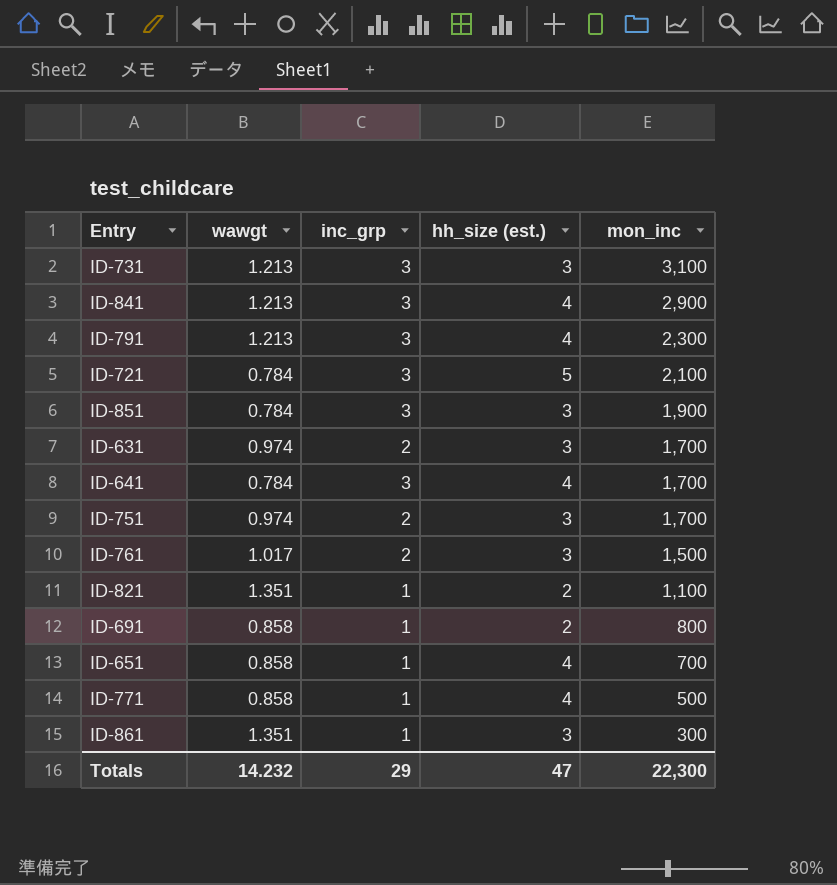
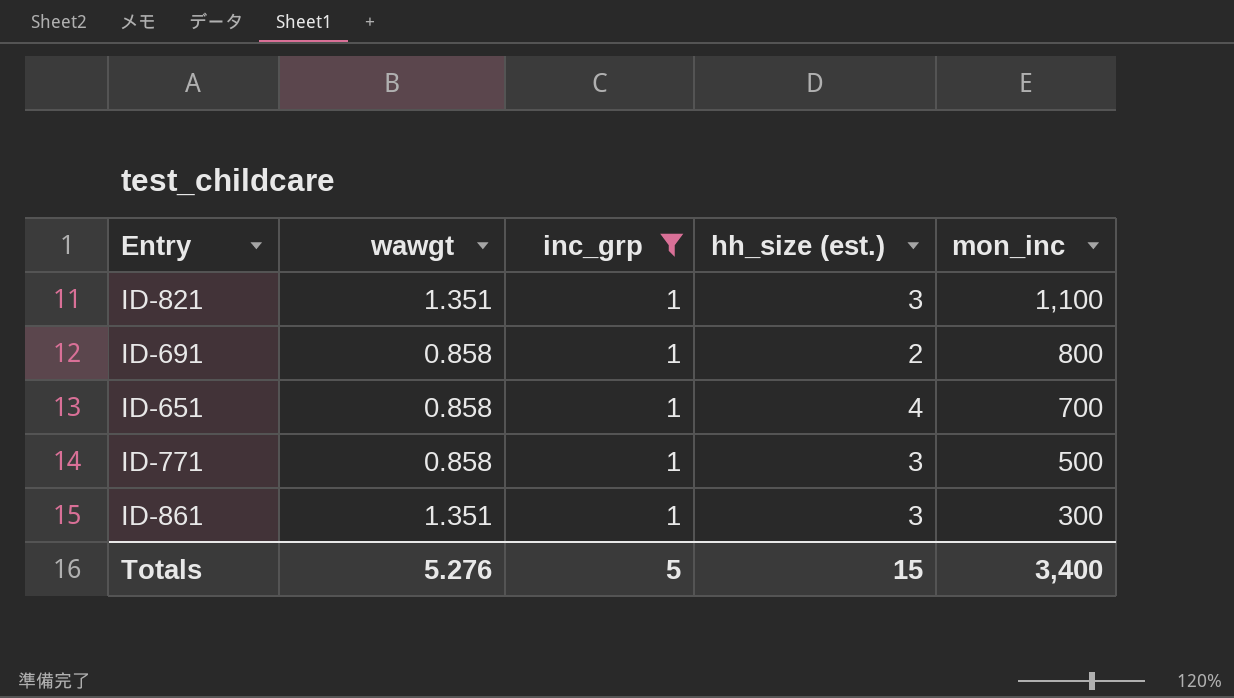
filter: none -> inc_grp = 1
ID-821 | hh_size (est.): 2 -> 3
ID-771 | hh_size (est.): 4 -> 3
Totals | wawgt: 14.232 -> 5.276
Totals | inc_grp: 29 -> 5
Totals | hh_size (est.): 47 -> 15
Totals | mon_inc: 22,300 -> 3,400

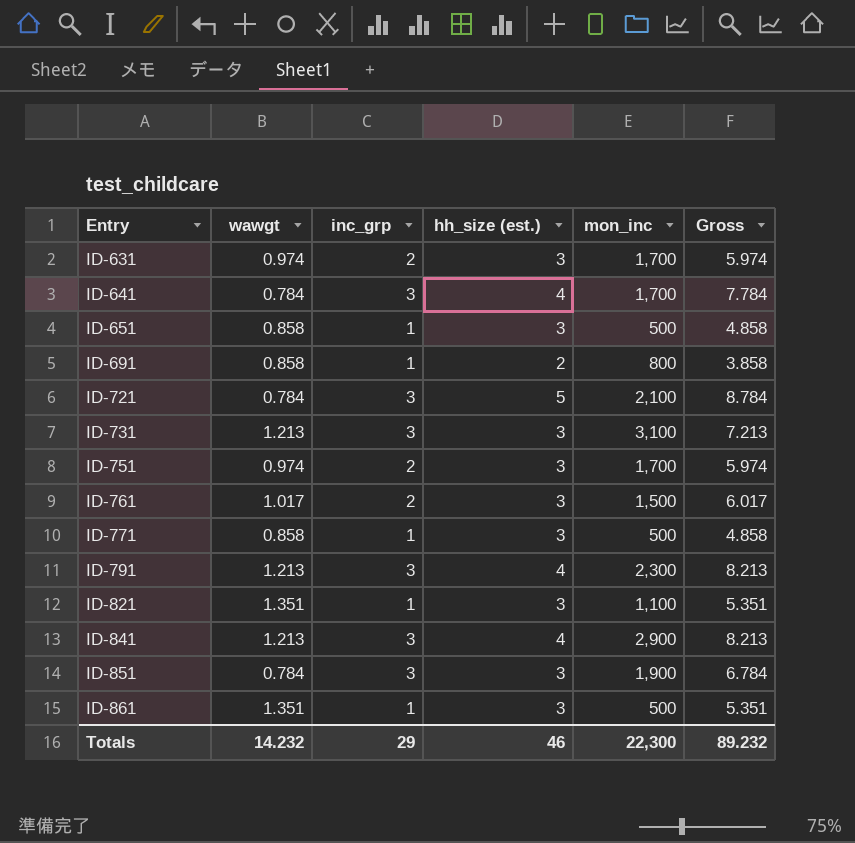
filter: inc_grp = 1 -> none
row order: mon_inc descending -> Entry ascending
column Gross | formula: none -> [wawgt] + [inc_grp] + [hh_size (est.)]
ID-651 | hh_size (est.): 4 -> 3
ID-651 | mon_inc: 700 -> 500
ID-861 | mon_inc: 300 -> 500
Totals | wawgt: 5.276 -> 14.232
Totals | inc_grp: 5 -> 29
Totals | hh_size (est.): 15 -> 46
Totals | mon_inc: 3,400 -> 22,300

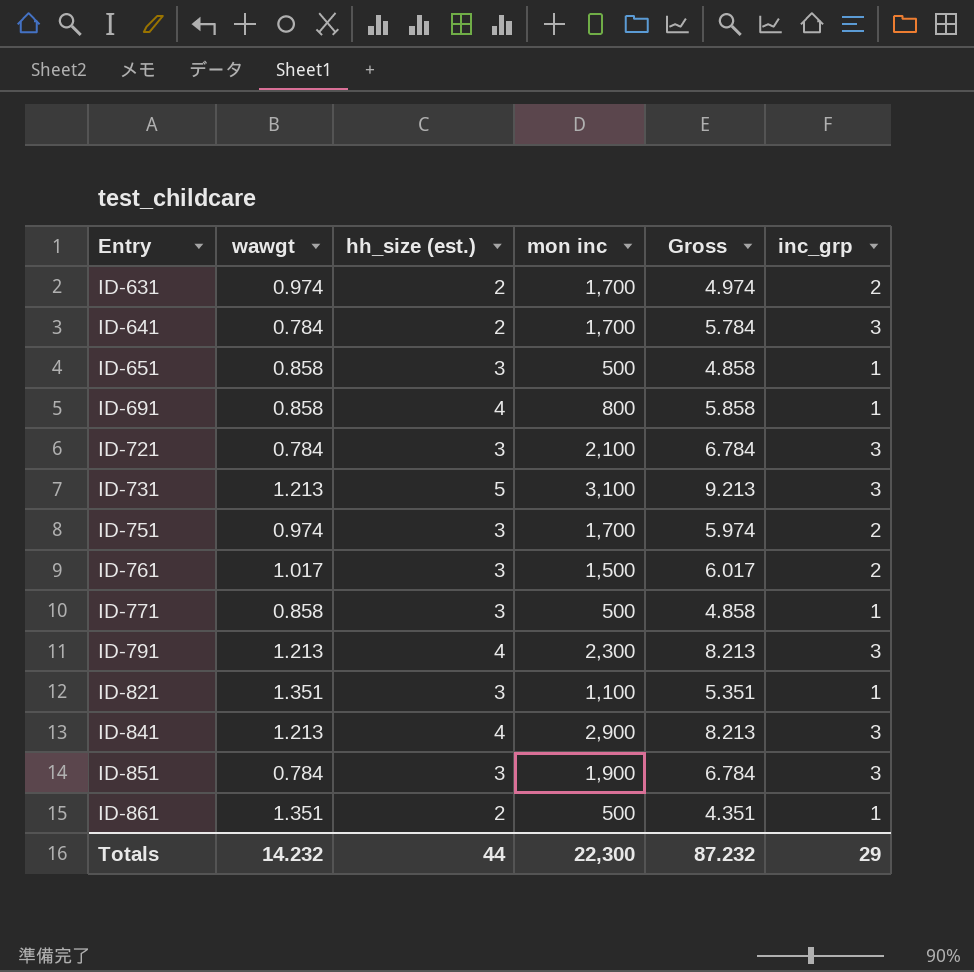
column name: mon_inc -> mon inc
column inc_grp | position: 3 -> 6
ID-631 | hh_size (est.): 3 -> 2
ID-631 | Gross: 5.974 -> 4.974
ID-641 | hh_size (est.): 4 -> 2
ID-641 | Gross: 7.784 -> 5.784
ID-691 | hh_size (est.): 2 -> 4
ID-691 | Gross: 3.858 -> 5.858
ID-721 | hh_size (est.): 5 -> 3
ID-721 | Gross: 8.784 -> 6.784
ID-731 | hh_size (est.): 3 -> 5
ID-731 | Gross: 7.213 -> 9.213
ID-861 | hh_size (est.): 3 -> 2
ID-861 | Gross: 5.351 -> 4.351
Totals | hh_size (est.): 46 -> 44
Totals | Gross: 89.232 -> 87.232

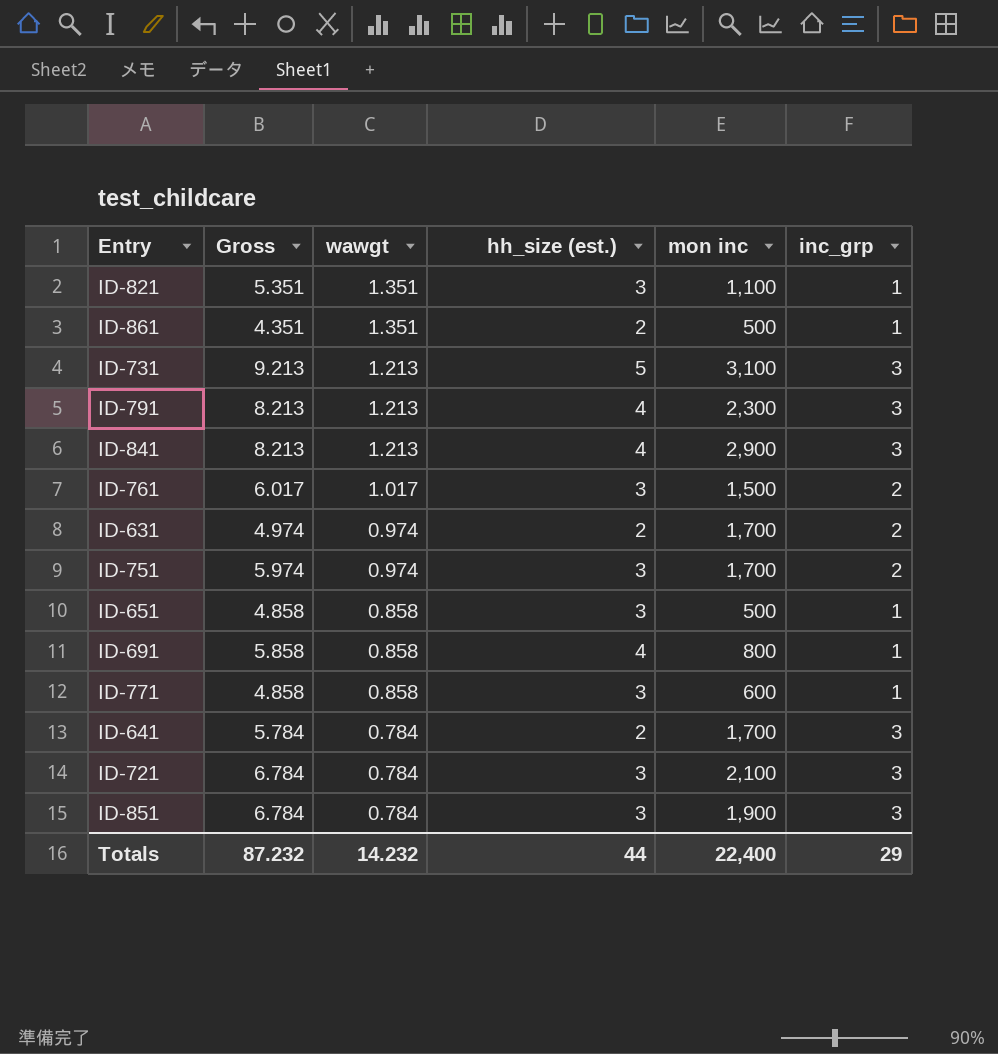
row order: Entry ascending -> wawgt descending
column Gross | position: 5 -> 2
ID-771 | mon inc: 500 -> 600
Totals | mon inc: 22,300 -> 22,400

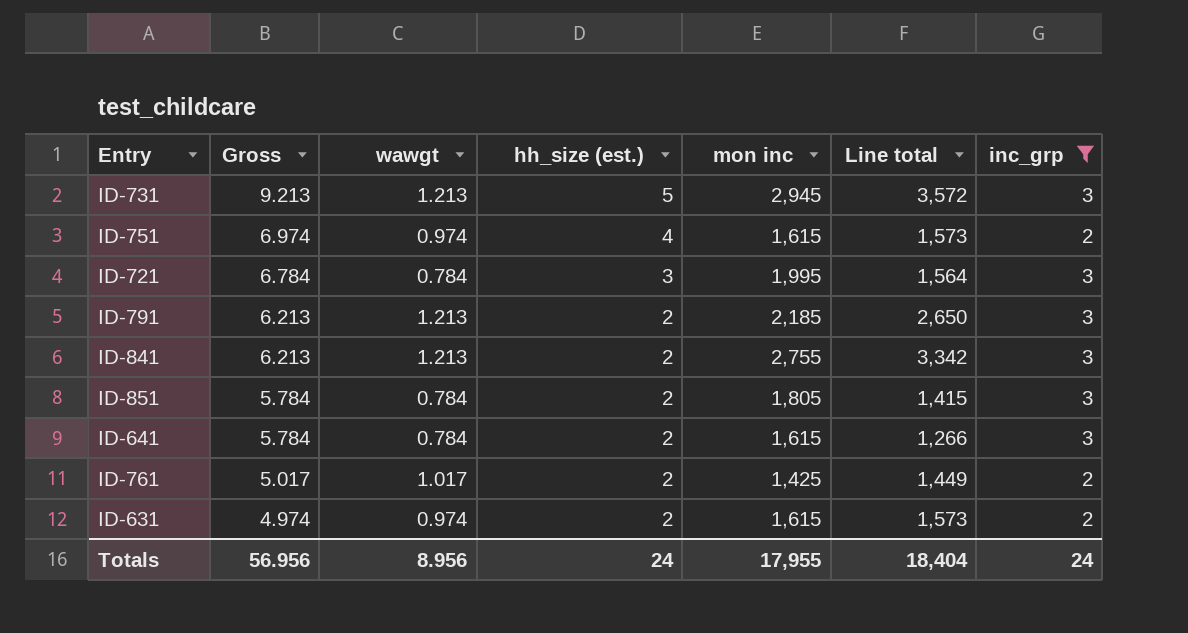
filter: none -> inc_grp != 1
row order: wawgt descending -> Gross descending
column Line total | formula: none -> [wawgt] * [mon inc]
ID-731 | mon inc: 3,100 -> 2,945
ID-751 | Gross: 5.974 -> 6.974
ID-751 | hh_size (est.): 3 -> 4
ID-751 | mon inc: 1,700 -> 1,615
ID-721 | mon inc: 2,100 -> 1,995
ID-791 | Gross: 8.213 -> 6.213
ID-791 | hh_size (est.): 4 -> 2
ID-791 | mon inc: 2,300 -> 2,185
ID-841 | Gross: 8.213 -> 6.213
ID-841 | hh_size (est.): 4 -> 2
ID-841 | mon inc: 2,900 -> 2,755
ID-851 | Gross: 6.784 -> 5.784
ID-851 | hh_size (est.): 3 -> 2
ID-851 | mon inc: 1,900 -> 1,805
ID-641 | mon inc: 1,700 -> 1,615
ID-761 | Gross: 6.017 -> 5.017
ID-761 | hh_size (est.): 3 -> 2
ID-761 | mon inc: 1,500 -> 1,425
ID-631 | mon inc: 1,700 -> 1,615
Totals | Gross: 87.232 -> 56.956
Totals | wawgt: 14.232 -> 8.956
Totals | hh_size (est.): 44 -> 24
Totals | mon inc: 22,400 -> 17,955
Totals | inc_grp: 29 -> 24

